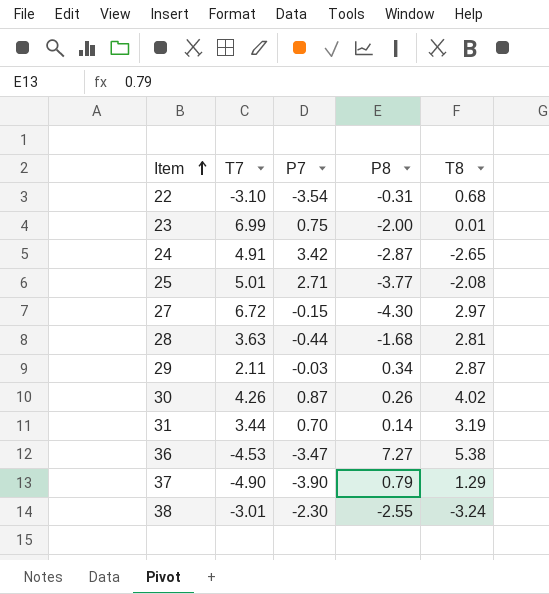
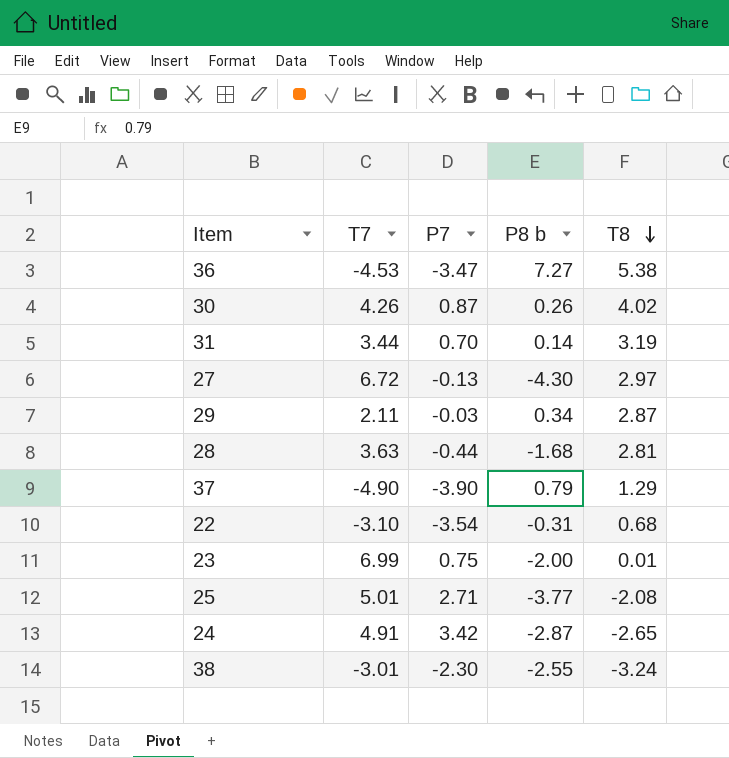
row order: Item ascending -> T8 descending
column name: P8 -> P8 b
27 | P7: -0.15 -> -0.13

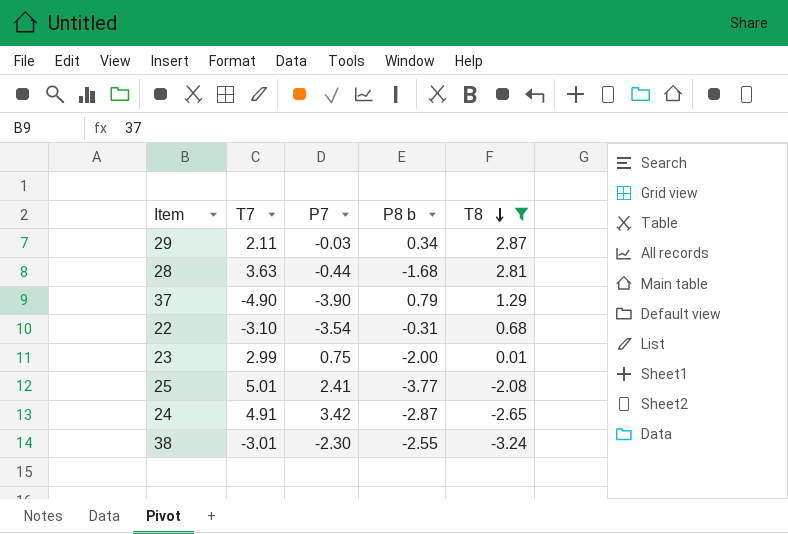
filter: none -> T8 <= 2.87
23 | T7: 6.99 -> 2.99
25 | P7: 2.71 -> 2.41

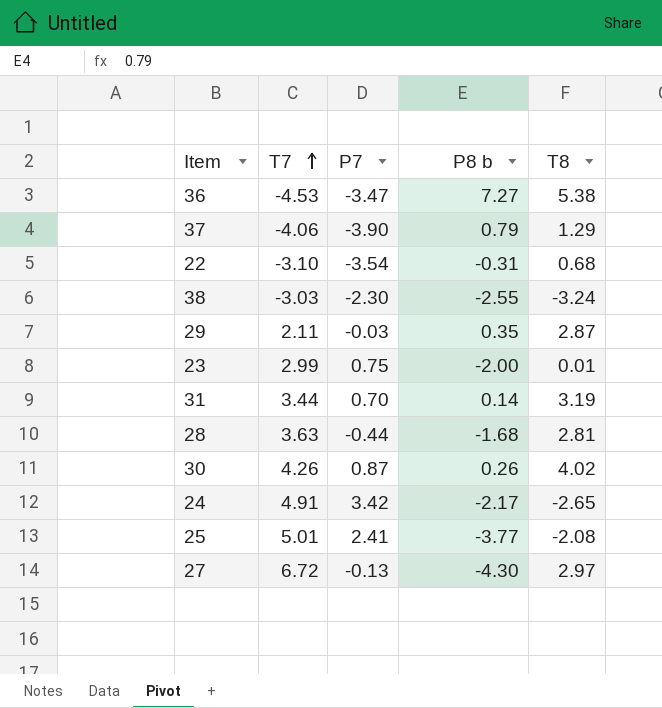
filter: T8 <= 2.87 -> none
row order: T8 descending -> T7 ascending
37 | T7: -4.90 -> -4.06
38 | T7: -3.01 -> -3.03
29 | P8 b: 0.34 -> 0.35
24 | P8 b: -2.87 -> -2.17

